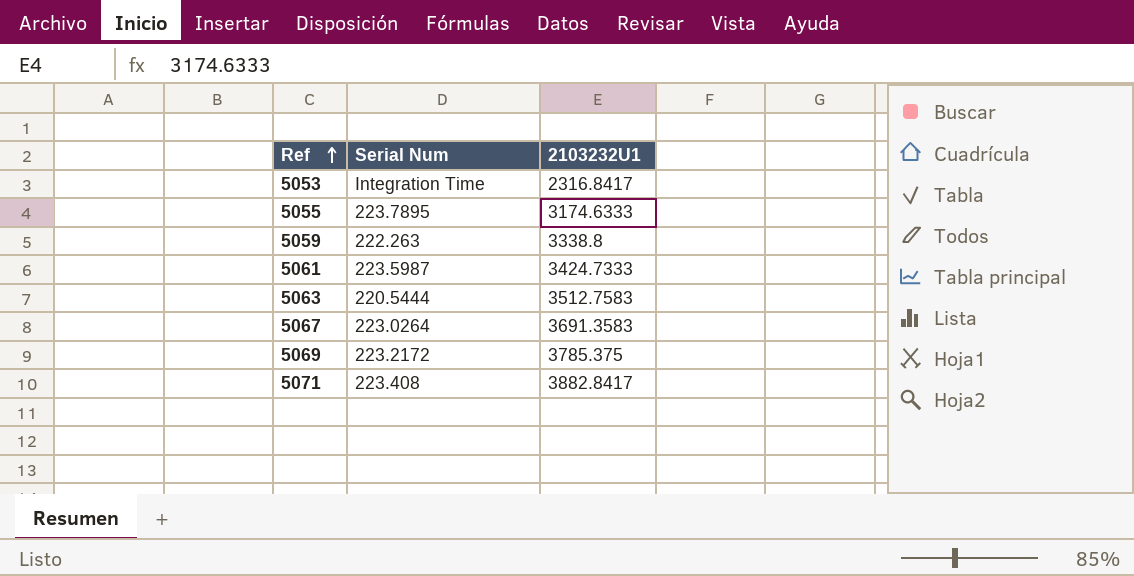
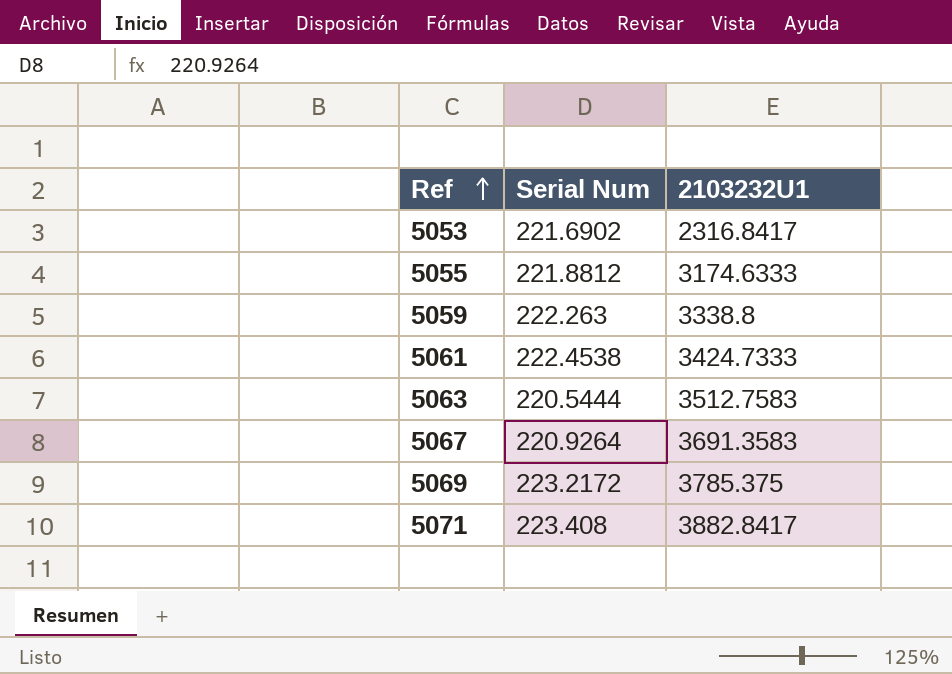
5053 | Serial Num: Integration Time -> 221.6902
5055 | Serial Num: 223.7895 -> 221.8812
5061 | Serial Num: 223.5987 -> 222.4538
5067 | Serial Num: 223.0264 -> 220.9264

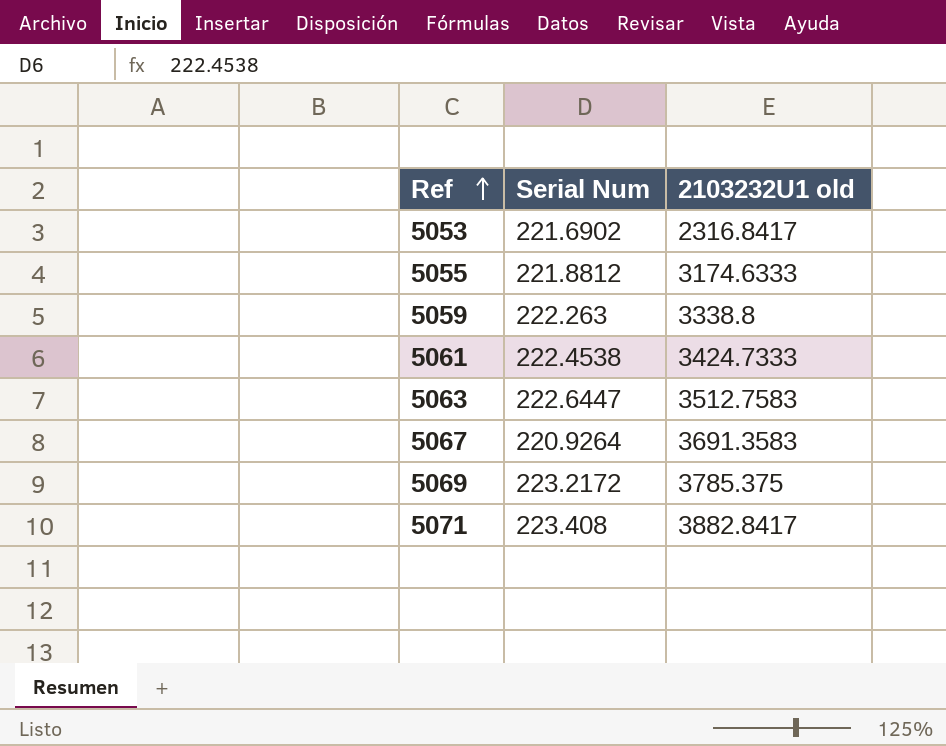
column name: 2103232U1 -> 2103232U1 old
5063 | Serial Num: 220.5444 -> 222.6447

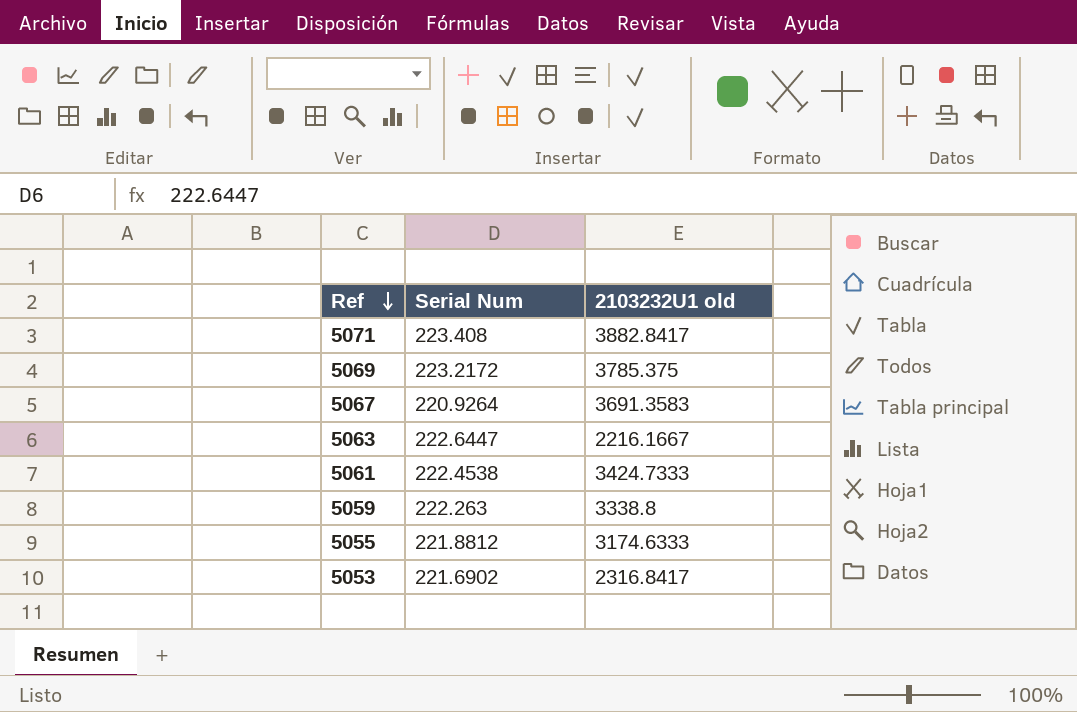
row order: Ref ascending -> Ref descending
5063 | 2103232U1 old: 3512.7583 -> 2216.1667

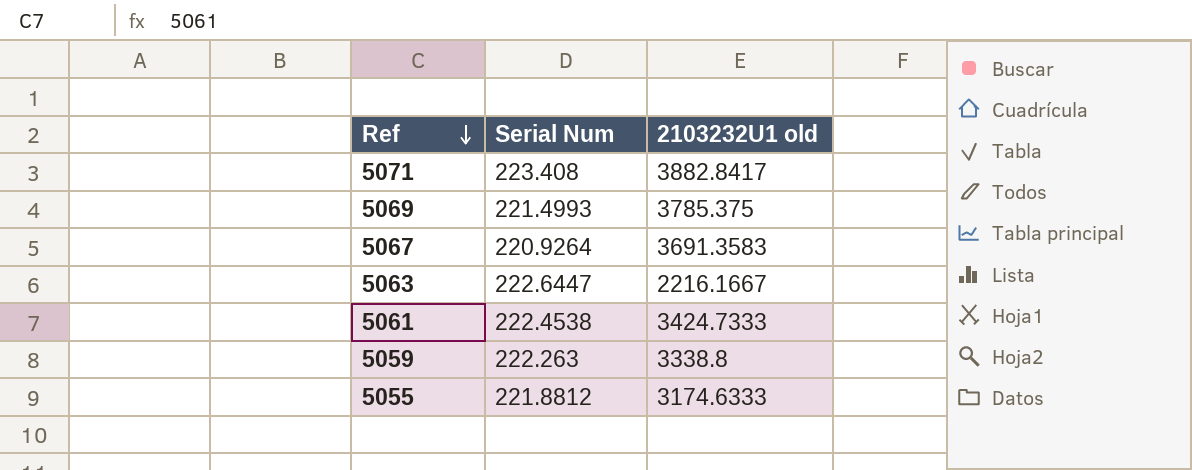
row 5053: 221.6902 | 2316.8417 -> none
5069 | Serial Num: 223.2172 -> 221.4993

